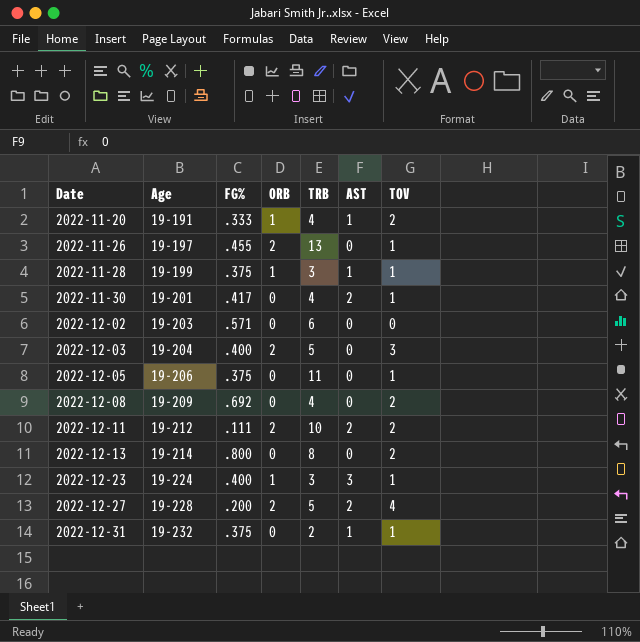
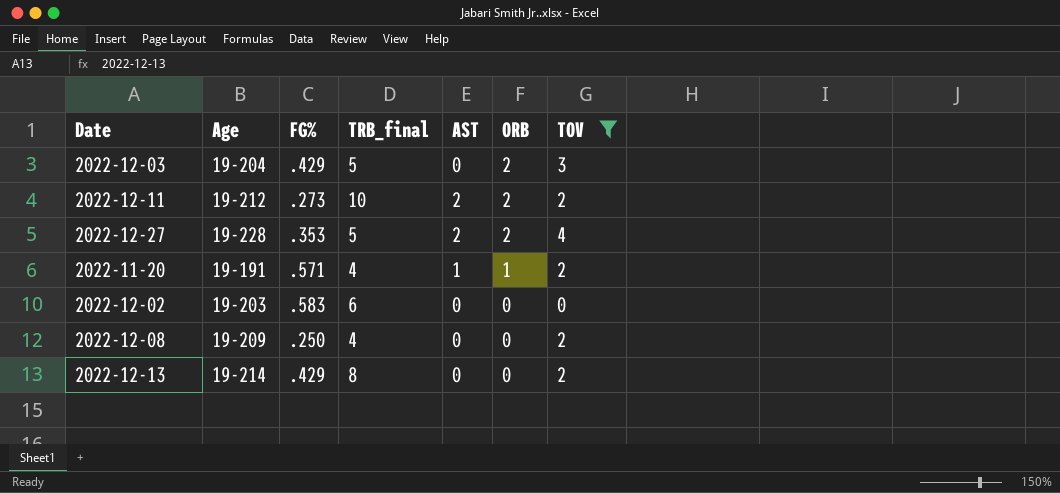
filter: none -> TOV != 1
row order: Date ascending -> ORB descending
column name: TRB -> TRB_final
column ORB | position: 4 -> 6
2022-12-03 | FG%: .400 -> .429
2022-12-11 | FG%: .111 -> .273
2022-12-27 | FG%: .200 -> .353
2022-11-20 | FG%: .333 -> .571
2022-12-02 | FG%: .571 -> .583
2022-12-08 | FG%: .692 -> .250
2022-12-13 | FG%: .800 -> .429

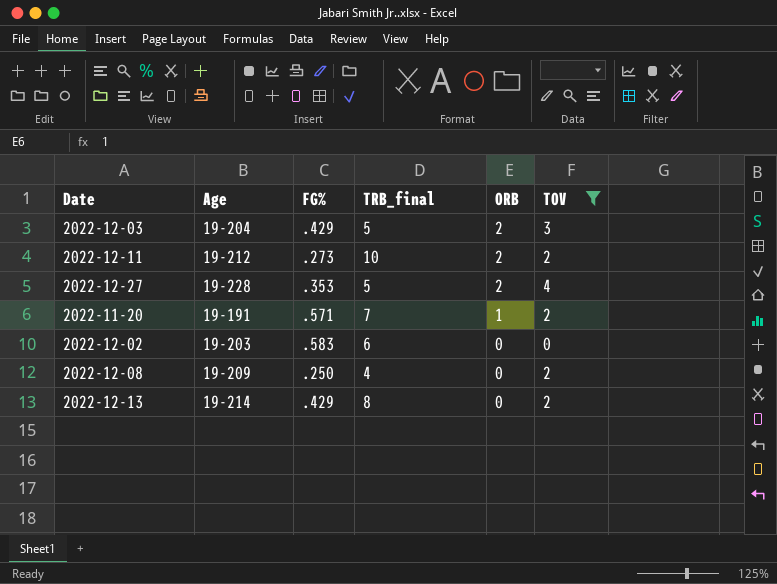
column AST | position: 5 -> none
2022-11-20 | TRB_final: 4 -> 7

